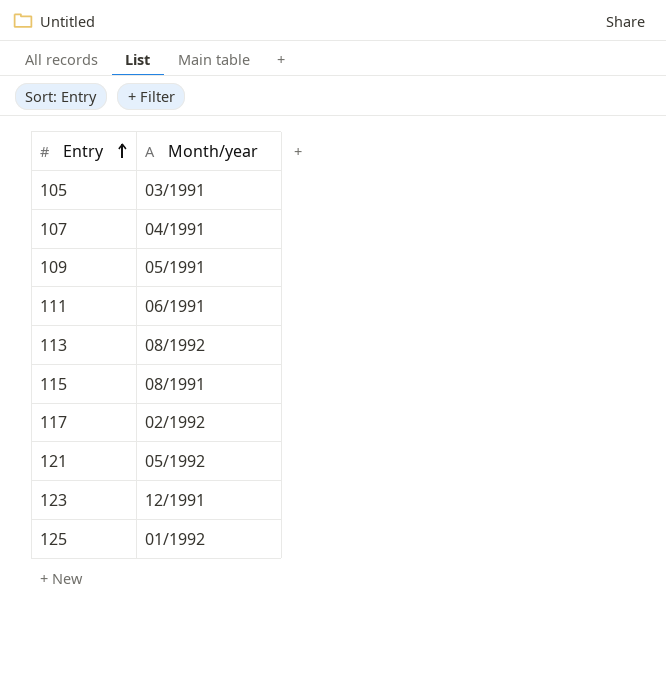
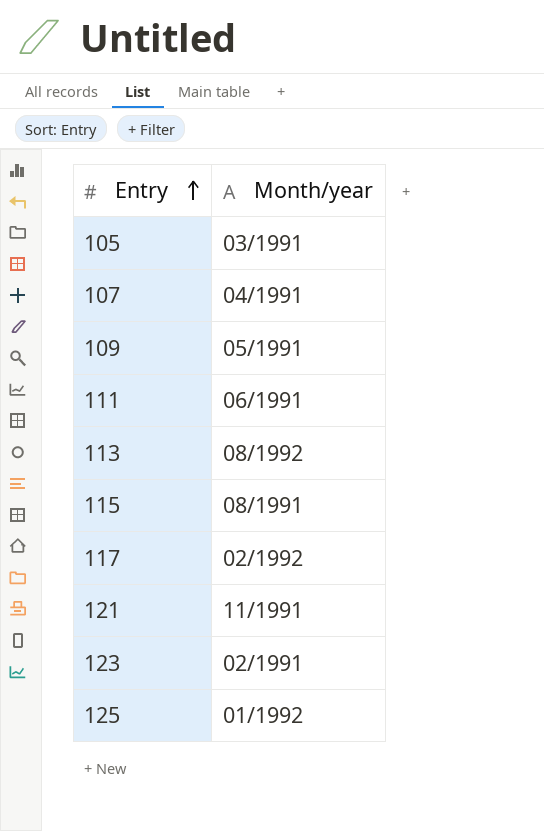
121 | Month/year: 05/1992 -> 11/1991
123 | Month/year: 12/1991 -> 02/1991

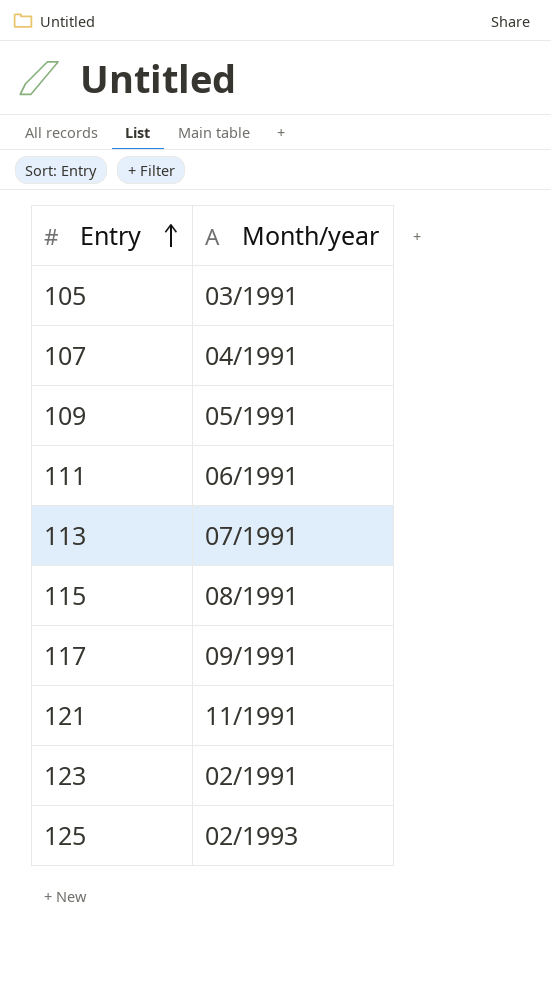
113 | Month/year: 08/1992 -> 07/1991
117 | Month/year: 02/1992 -> 09/1991
125 | Month/year: 01/1992 -> 02/1993

